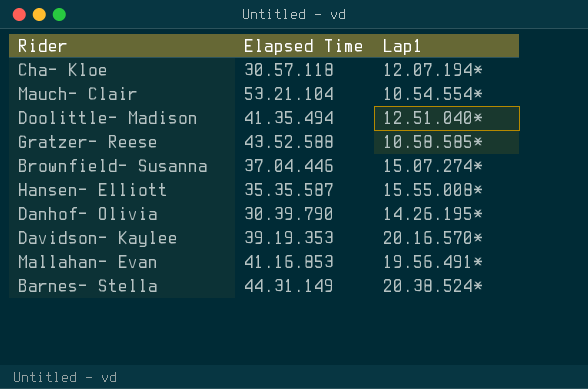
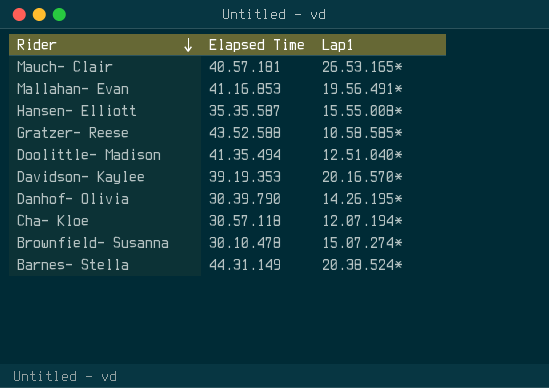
row order: none -> Rider descending
Mauch- Clair | Elapsed Time: 53.21.104 -> 40.57.181
Mauch- Clair | Lap1: 10.54.554* -> 26.53.165*
Brownfield- Susanna | Elapsed Time: 37.04.446 -> 30.10.478

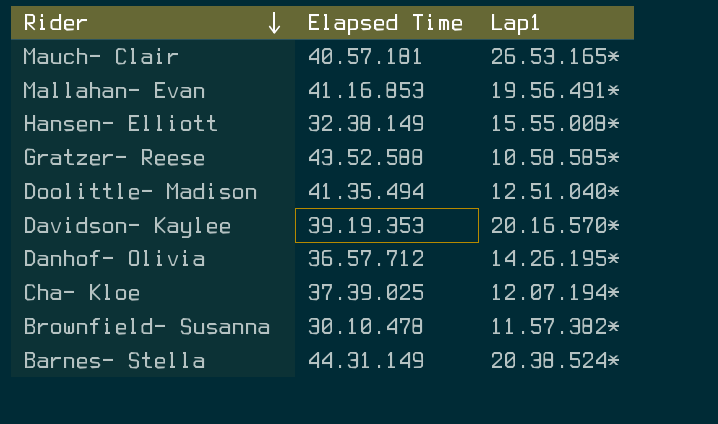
Hansen- Elliott | Elapsed Time: 35.35.587 -> 32.38.149
Danhof- Olivia | Elapsed Time: 30.39.790 -> 36.57.712
Cha- Kloe | Elapsed Time: 30.57.118 -> 37.39.025
Brownfield- Susanna | Lap1: 15.07.274* -> 11.57.382*

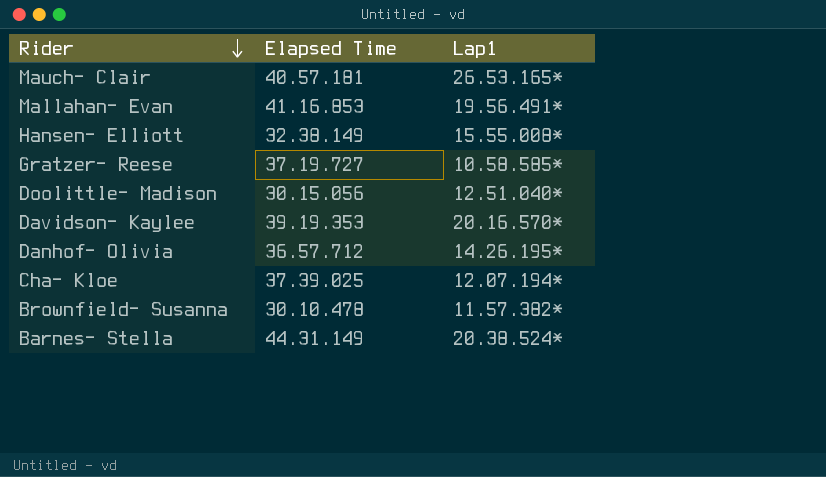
Gratzer- Reese | Elapsed Time: 43.52.588 -> 37.19.727
Doolittle- Madison | Elapsed Time: 41.35.494 -> 30.15.056

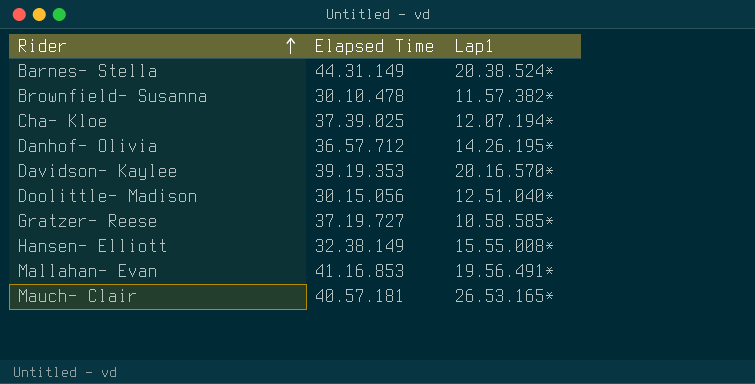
row order: Rider descending -> Rider ascending

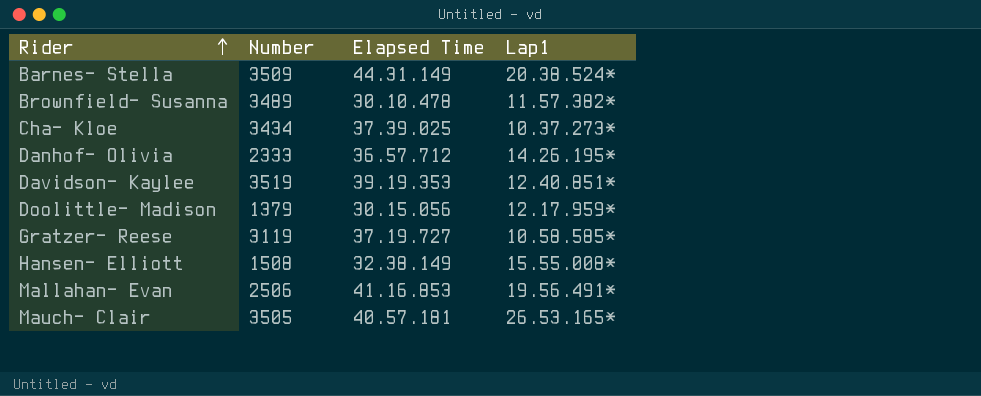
column Number | position: none -> 2
Cha- Kloe | Lap1: 12.07.194* -> 10.37.273*
Davidson- Kaylee | Lap1: 20.16.570* -> 12.40.851*
Doolittle- Madison | Lap1: 12.51.040* -> 12.17.959*

